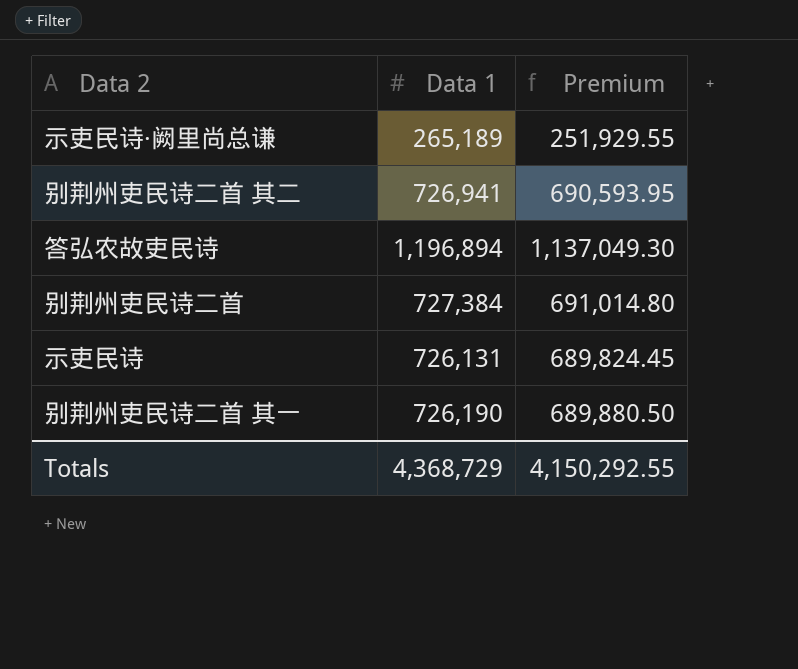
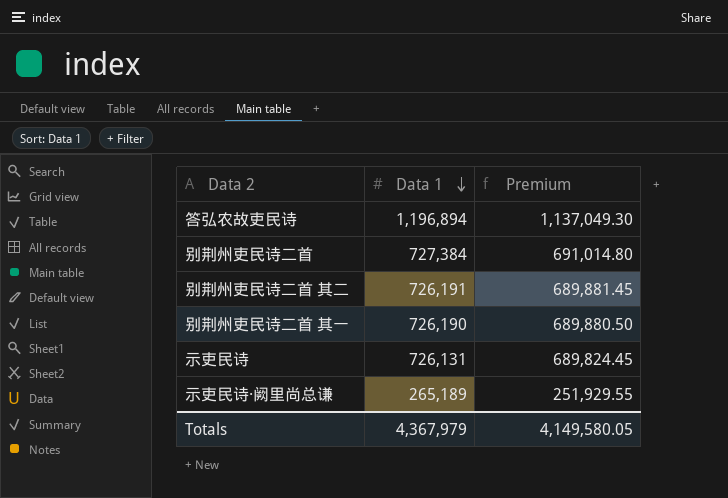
row order: none -> Data 1 descending
别荆州吏民诗二首 其二 | Data 1: 726,941 -> 726,191
别荆州吏民诗二首 其二 | Premium: 690,593.95 -> 689,881.45
Totals | Data 1: 4,368,729 -> 4,367,979
Totals | Premium: 4,150,292.55 -> 4,149,580.05

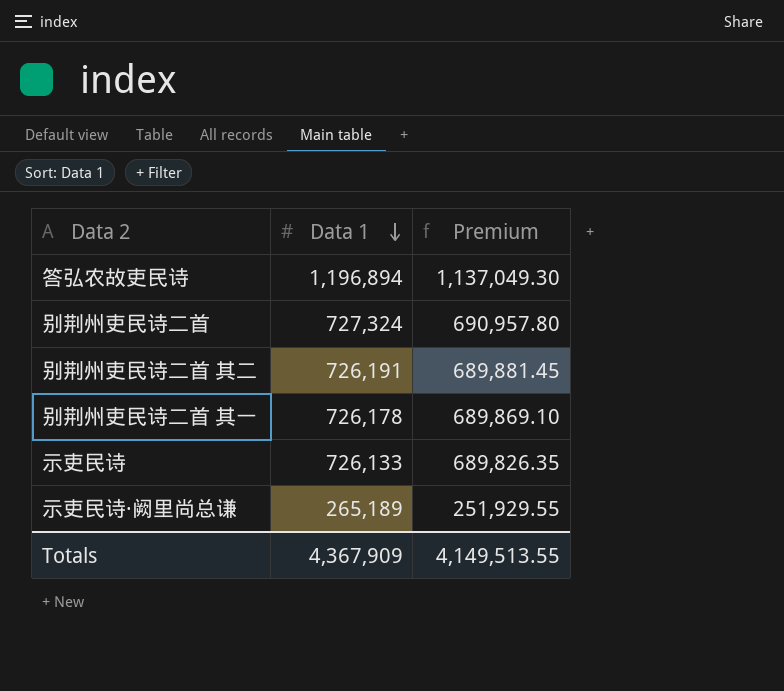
别荆州吏民诗二首 | Data 1: 727,384 -> 727,324
别荆州吏民诗二首 | Premium: 691,014.80 -> 690,957.80
别荆州吏民诗二首 其一 | Data 1: 726,190 -> 726,178
别荆州吏民诗二首 其一 | Premium: 689,880.50 -> 689,869.10
示吏民诗 | Data 1: 726,131 -> 726,133
示吏民诗 | Premium: 689,824.45 -> 689,826.35
Totals | Data 1: 4,367,979 -> 4,367,909
Totals | Premium: 4,149,580.05 -> 4,149,513.55

